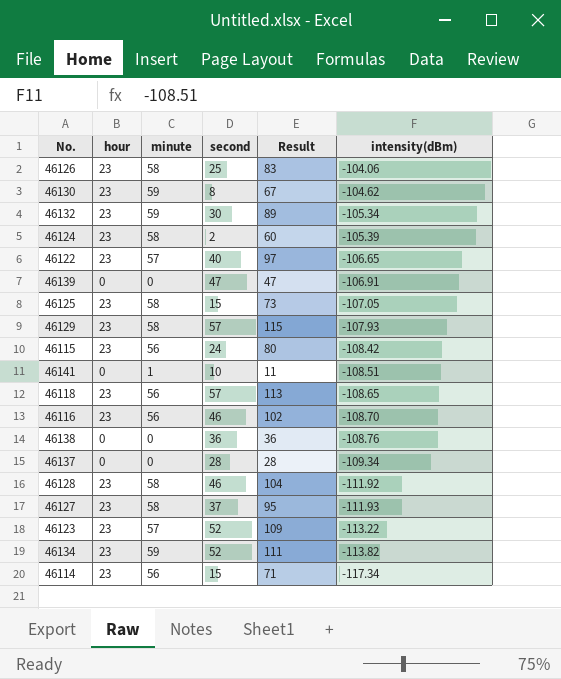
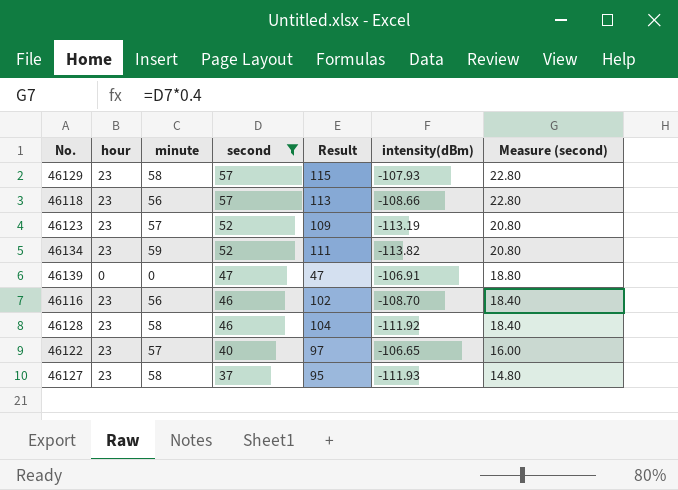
filter: none -> second >= 37
row order: intensity(dBm) descending -> second descending
column Measure (second) | formula: none -> [second] * 0.4
46118 | intensity(dBm): -108.65 -> -108.66
46123 | intensity(dBm): -113.22 -> -113.19

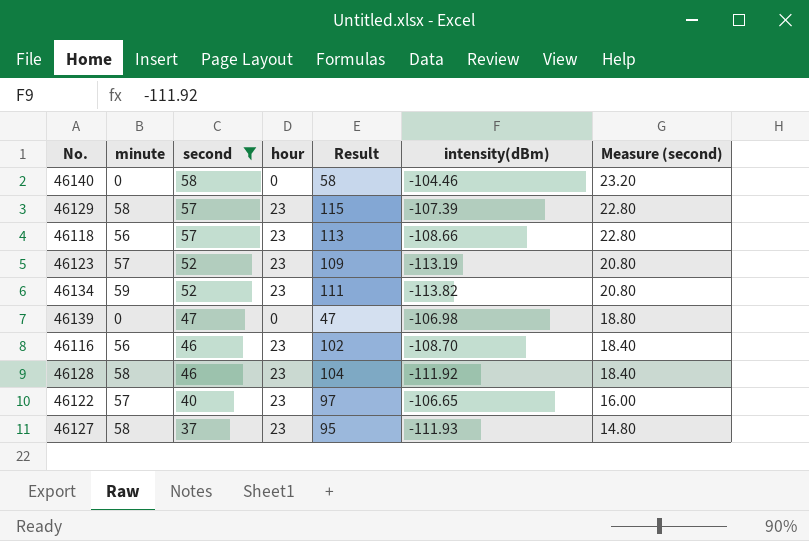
column hour | position: 2 -> 4
row 46140: none -> 0 | 58 | 0 | 58 | -104.46 | 23.20
46129 | intensity(dBm): -107.93 -> -107.39
46139 | intensity(dBm): -106.91 -> -106.98

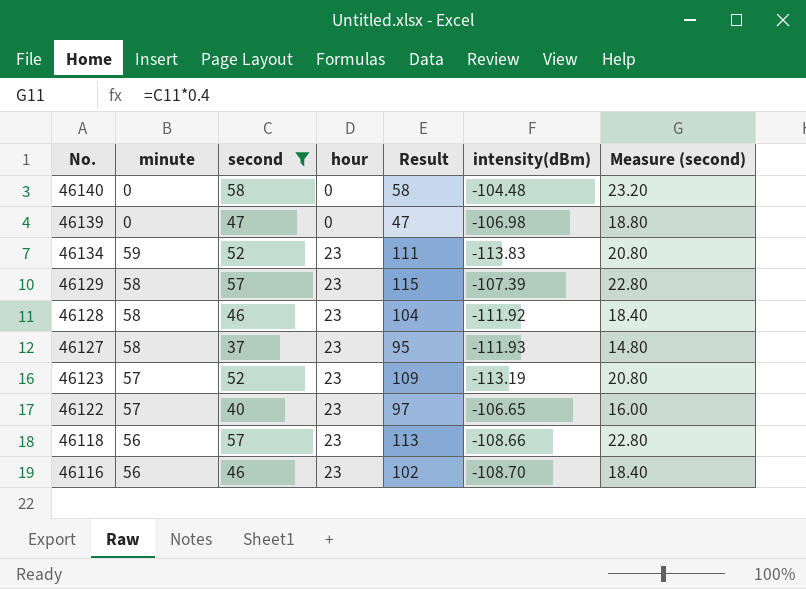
row order: second descending -> No. descending
46140 | intensity(dBm): -104.46 -> -104.48
46134 | intensity(dBm): -113.82 -> -113.83

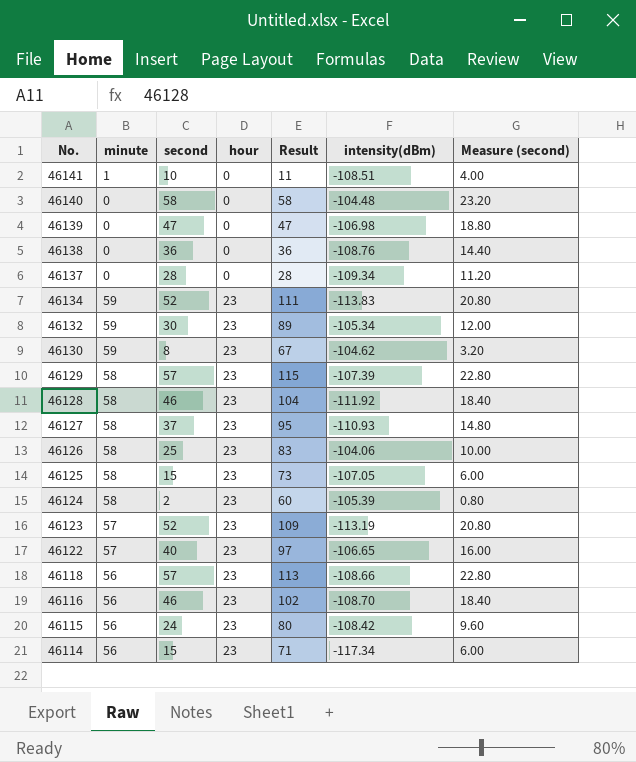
filter: second >= 37 -> none
46127 | intensity(dBm): -111.93 -> -110.93

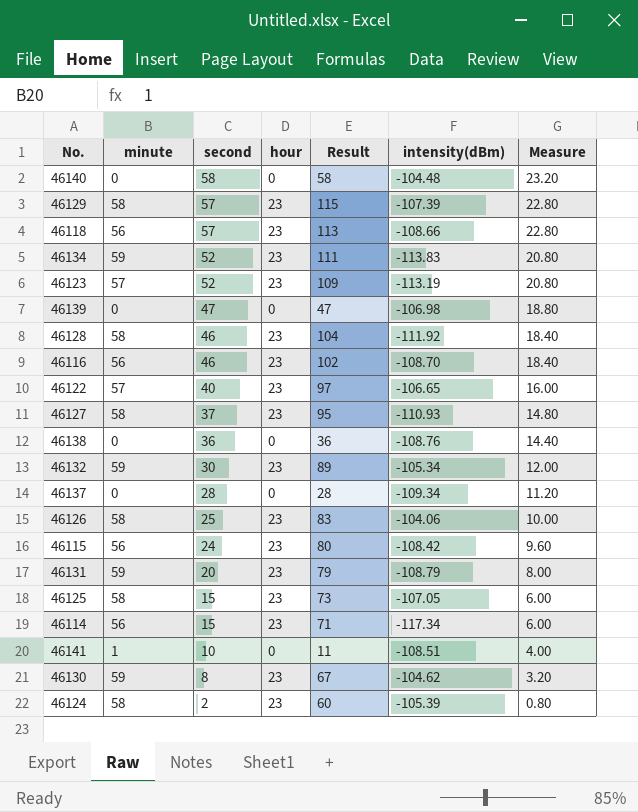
row order: No. descending -> second descending
column name: Measure (second) -> Measure
row 46131: none -> 59 | 20 | 23 | 79 | -108.79 | 8.00

